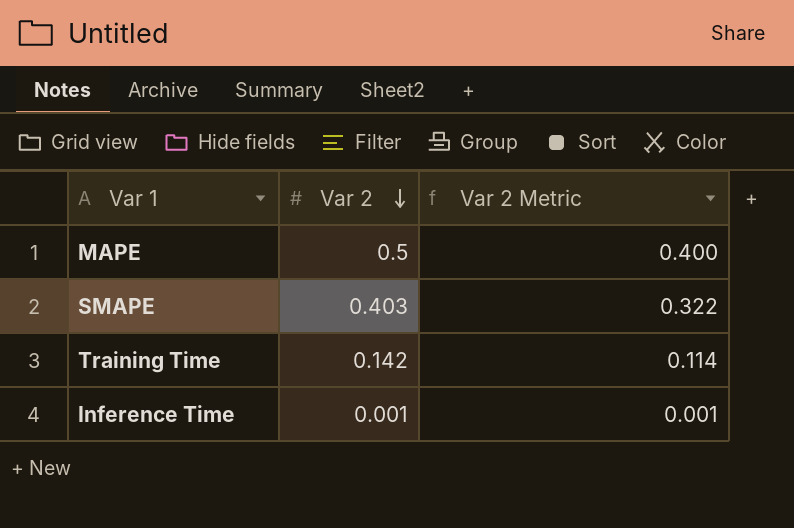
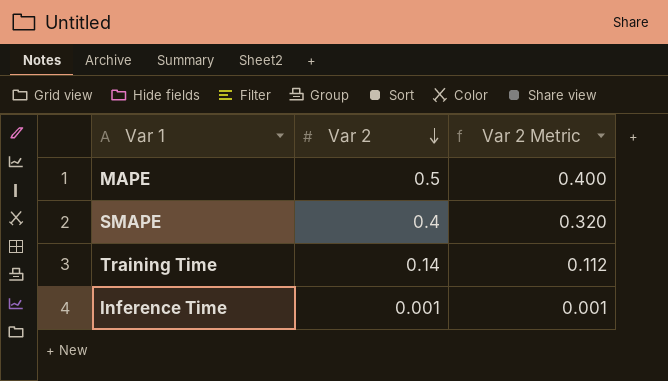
SMAPE | Var 2: 0.403 -> 0.4
SMAPE | Var 2 Metric: 0.322 -> 0.320
Training Time | Var 2: 0.142 -> 0.14
Training Time | Var 2 Metric: 0.114 -> 0.112

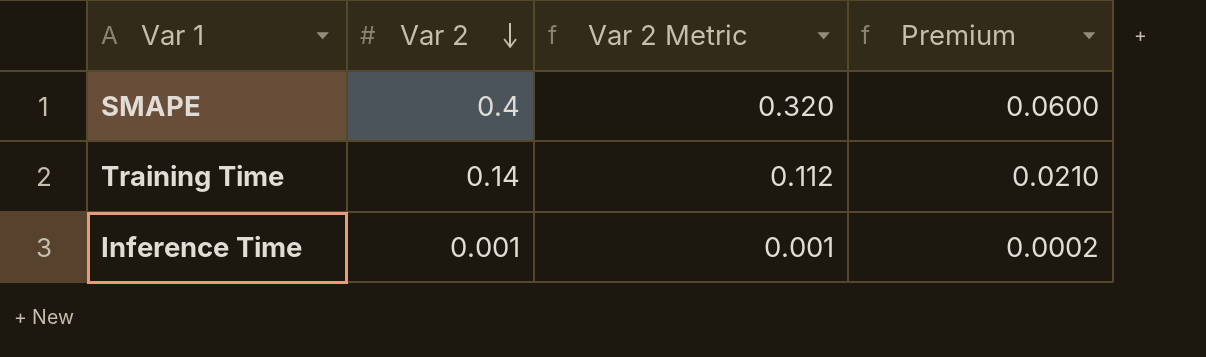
column Premium | formula: none -> [Var 2] * 0.15
row MAPE: 0.5 | 0.400 -> none

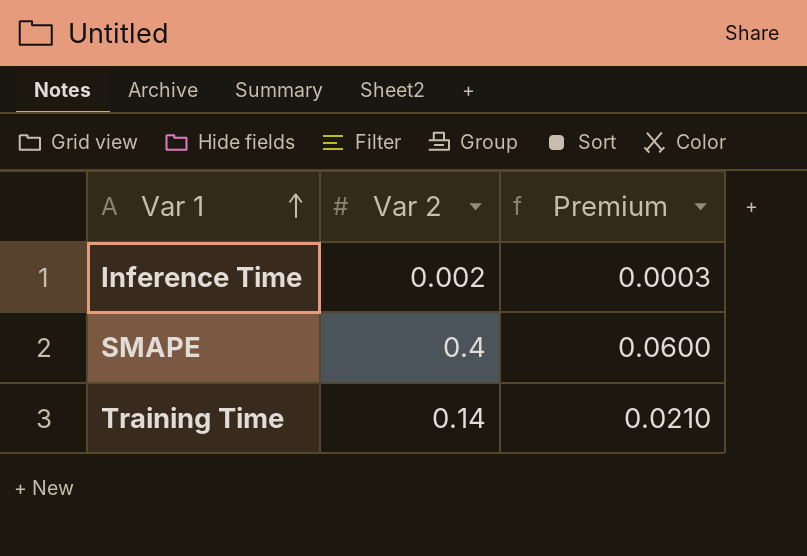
row order: Var 2 descending -> Var 1 ascending
column Var 2 Metric | formula: [Var 2] * 0.8 -> none
Inference Time | Var 2: 0.001 -> 0.002
Inference Time | Premium: 0.0002 -> 0.0003

